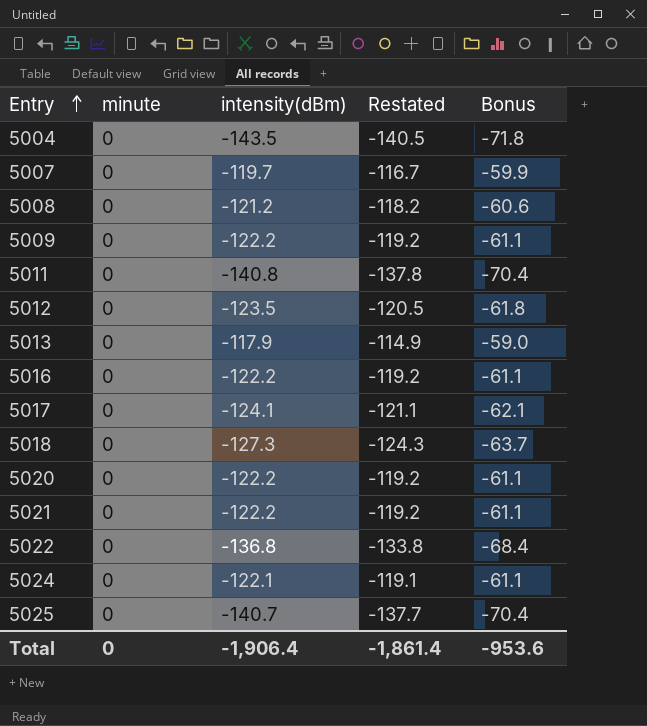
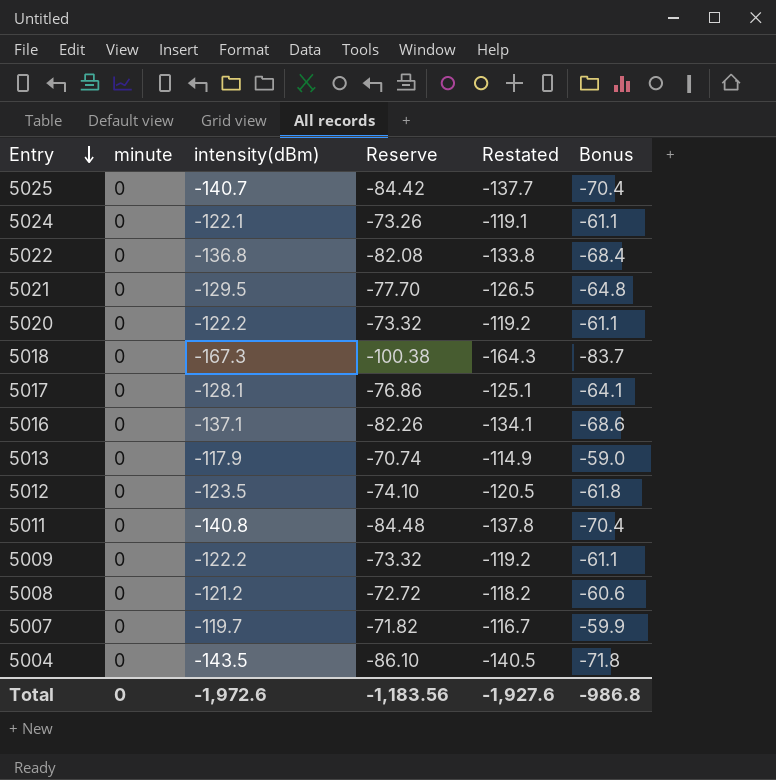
row order: Entry ascending -> Entry descending
column Reserve | formula: none -> [intensity(dBm)] * 0.6
5021 | intensity(dBm): -122.2 -> -129.5
5021 | Restated: -119.2 -> -126.5
5021 | Bonus: -61.1 -> -64.8
5018 | intensity(dBm): -127.3 -> -167.3
5018 | Restated: -124.3 -> -164.3
5018 | Bonus: -63.7 -> -83.7
5017 | intensity(dBm): -124.1 -> -128.1
5017 | Restated: -121.1 -> -125.1
5017 | Bonus: -62.1 -> -64.1
5016 | intensity(dBm): -122.2 -> -137.1
5016 | Restated: -119.2 -> -134.1
5016 | Bonus: -61.1 -> -68.6
Total | intensity(dBm): -1,906.4 -> -1,972.6
Total | Restated: -1,861.4 -> -1,927.6
Total | Bonus: -953.6 -> -986.8

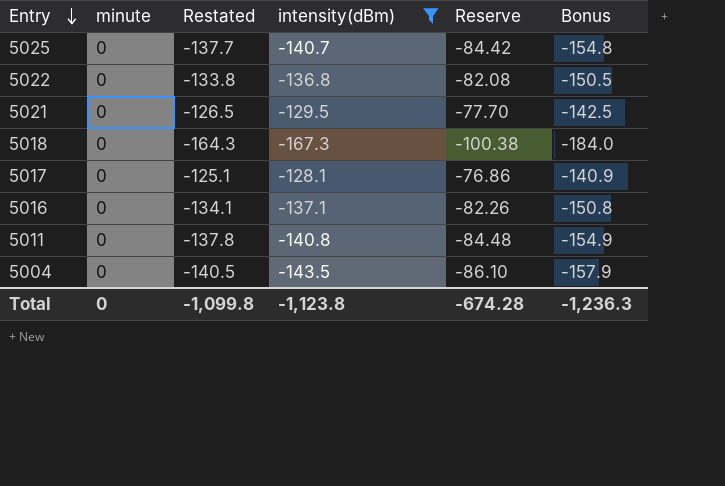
filter: none -> intensity(dBm) <= -128.1
column Restated | position: 5 -> 3
column Bonus | formula: [intensity(dBm)] * 0.5 -> [intensity(dBm)] * 1.1
Total | Restated: -1,927.6 -> -1,099.8
Total | intensity(dBm): -1,972.6 -> -1,123.8
Total | Reserve: -1,183.56 -> -674.28
Total | Bonus: -986.8 -> -1,236.3

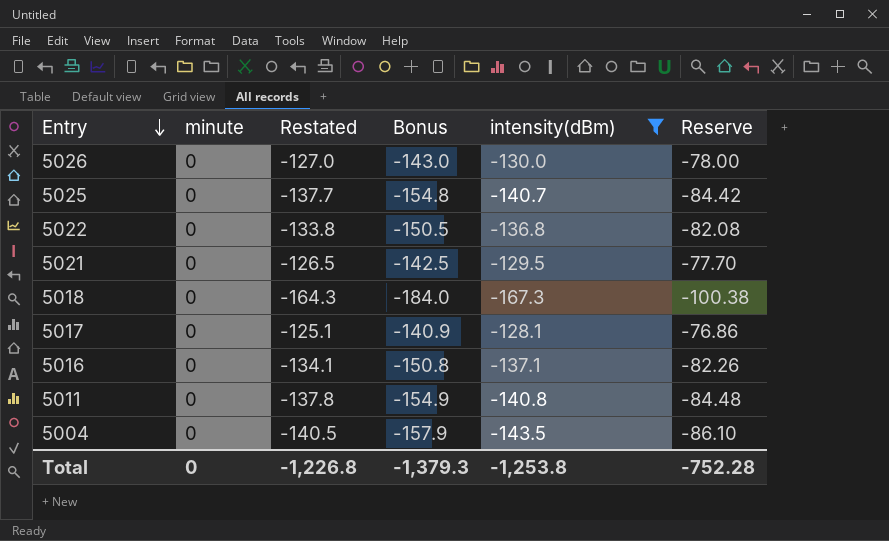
column Bonus | position: 6 -> 4
row 5026: none -> 0 | -127.0 | -143.0 | -130.0 | -78.00
Total | Restated: -1,099.8 -> -1,226.8
Total | Bonus: -1,236.3 -> -1,379.3
Total | intensity(dBm): -1,123.8 -> -1,253.8
Total | Reserve: -674.28 -> -752.28

